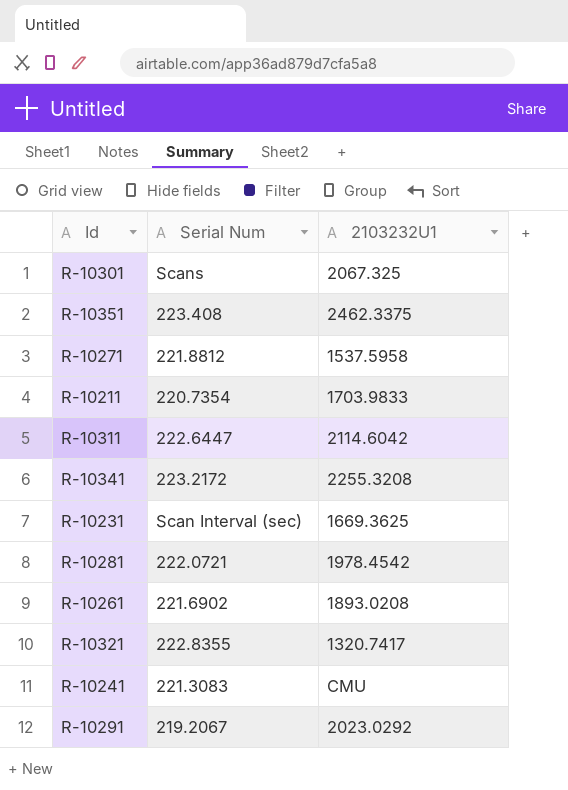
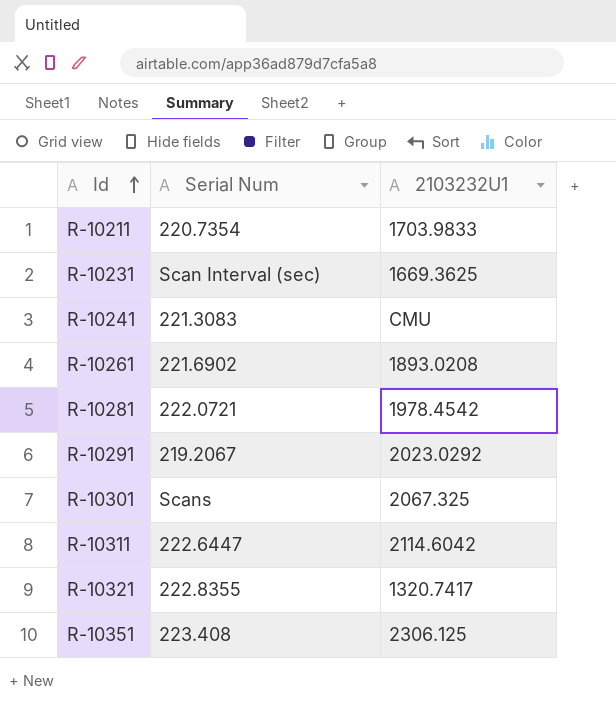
row order: none -> Id ascending
row R-10271: 221.8812 | 1537.5958 -> none
row R-10341: 223.2172 | 2255.3208 -> none
R-10351 | 2103232U1: 2462.3375 -> 2306.125

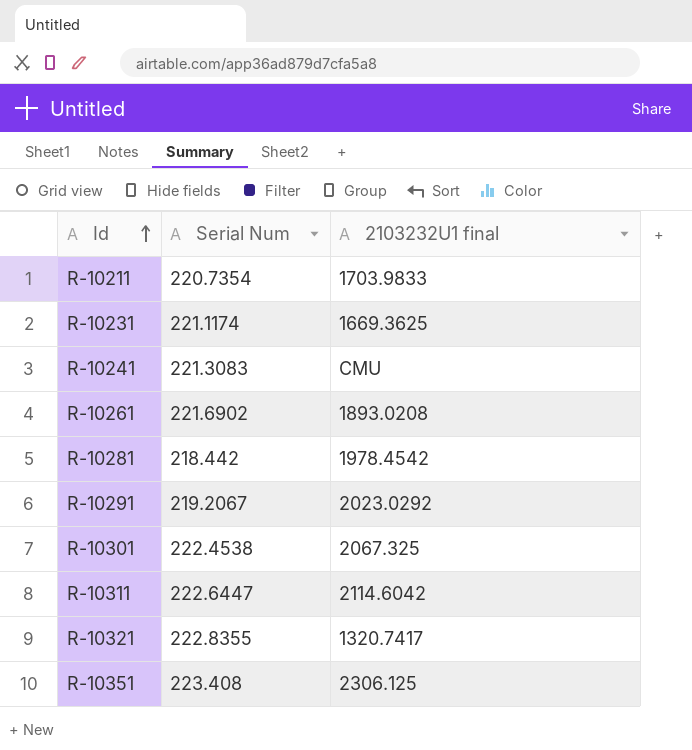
column name: 2103232U1 -> 2103232U1 final
R-10231 | Serial Num: Scan Interval (sec) -> 221.1174
R-10281 | Serial Num: 222.0721 -> 218.442
R-10301 | Serial Num: Scans -> 222.4538

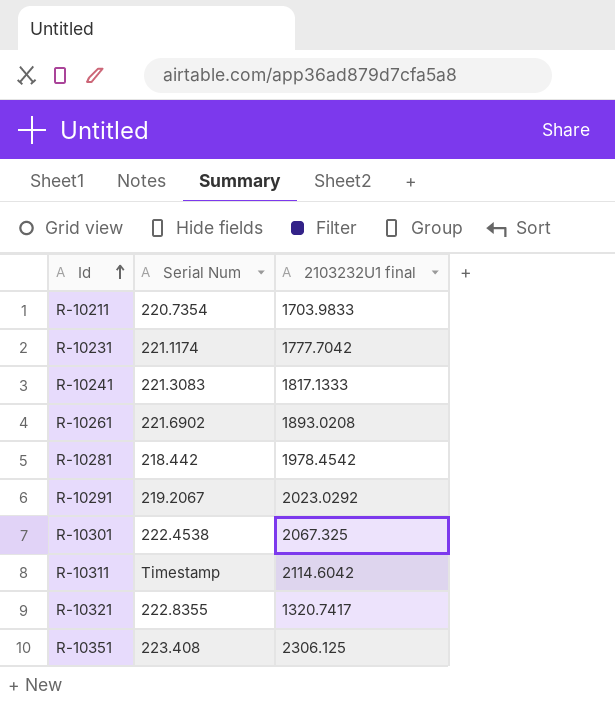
R-10231 | 2103232U1 final: 1669.3625 -> 1777.7042
R-10241 | 2103232U1 final: CMU -> 1817.1333
R-10311 | Serial Num: 222.6447 -> Timestamp

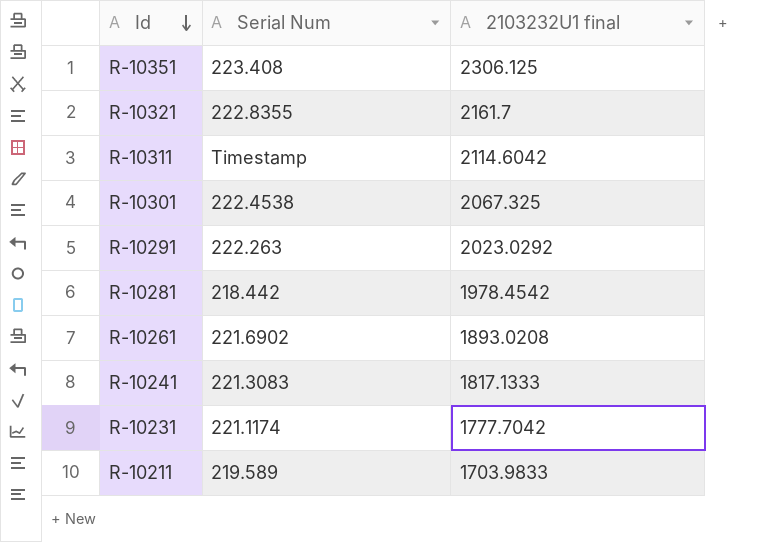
row order: Id ascending -> Id descending
R-10321 | 2103232U1 final: 1320.7417 -> 2161.7
R-10291 | Serial Num: 219.2067 -> 222.263
R-10211 | Serial Num: 220.7354 -> 219.589

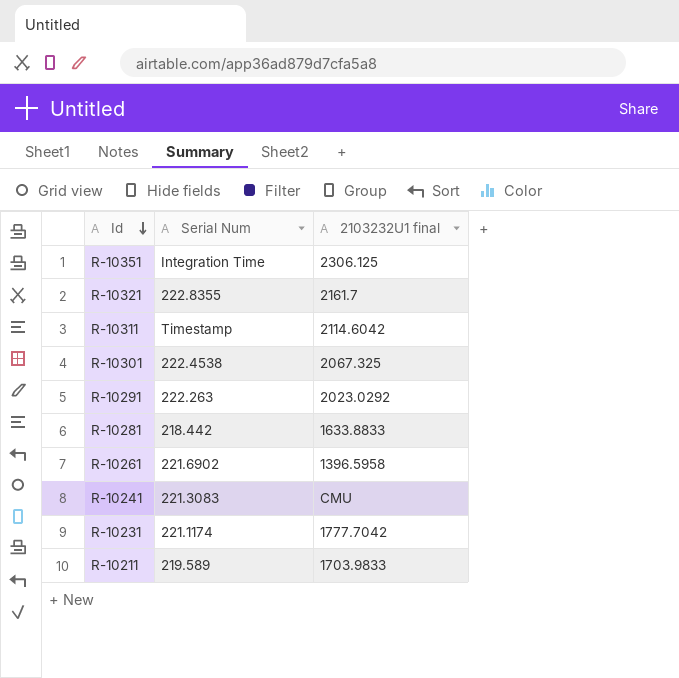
R-10351 | Serial Num: 223.408 -> Integration Time
R-10281 | 2103232U1 final: 1978.4542 -> 1633.8833
R-10261 | 2103232U1 final: 1893.0208 -> 1396.5958
R-10241 | 2103232U1 final: 1817.1333 -> CMU

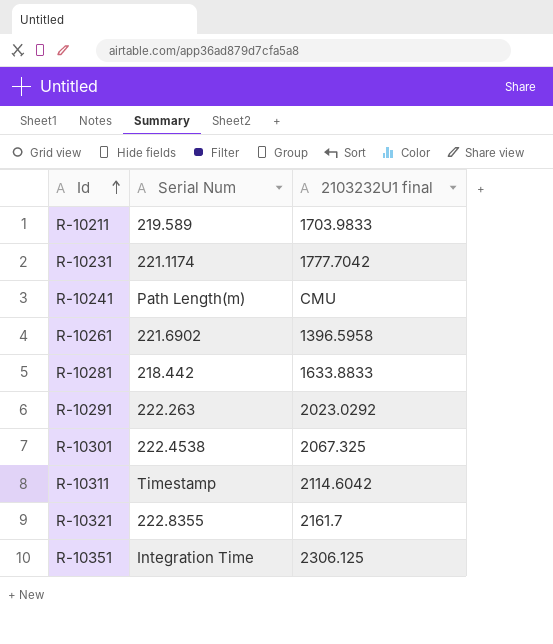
row order: Id descending -> Id ascending
R-10241 | Serial Num: 221.3083 -> Path Length(m)

